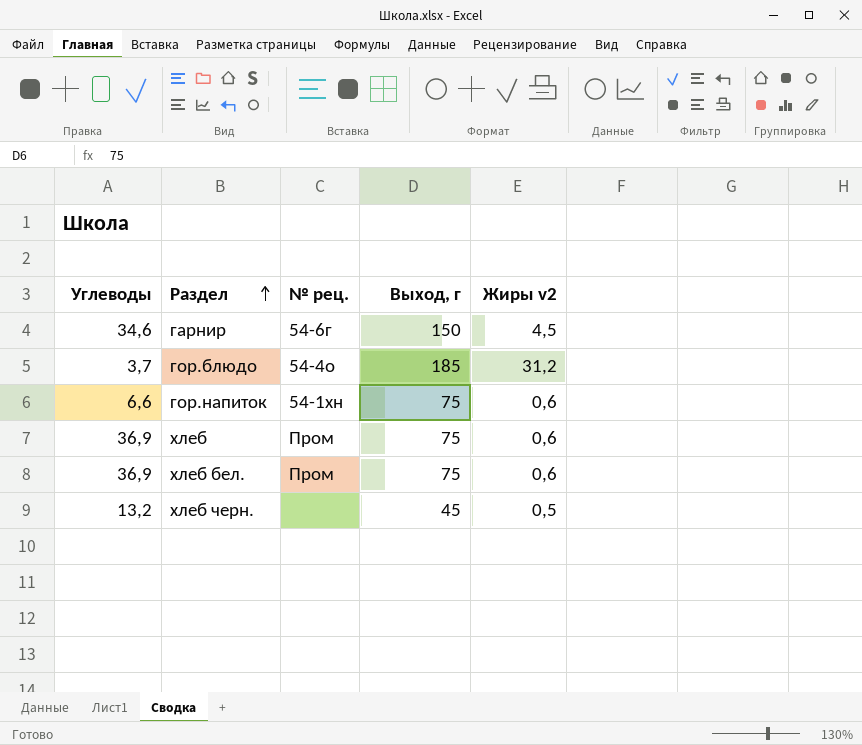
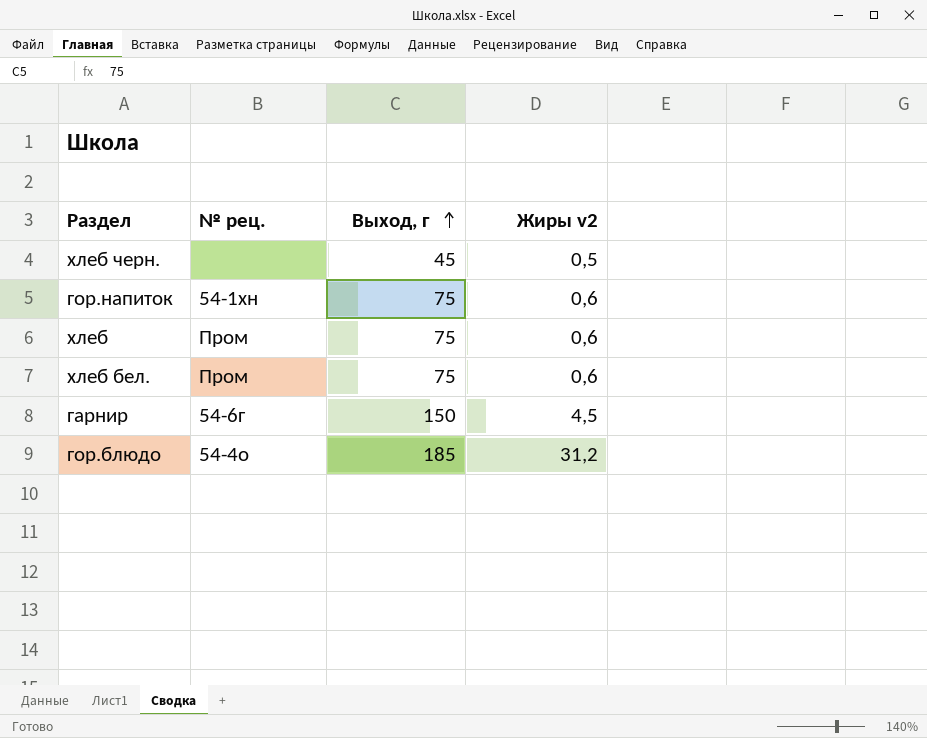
row order: Раздел ascending -> Выход, г ascending
column Углеводы | position: 1 -> none

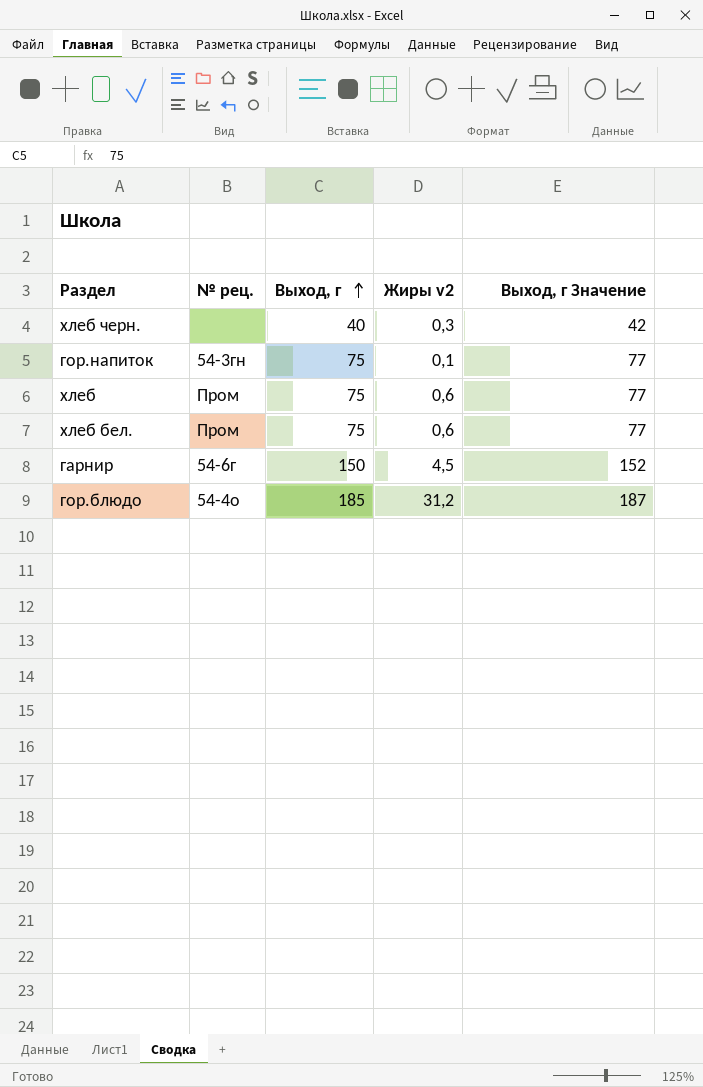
column Выход, г Значение | formula: none -> [Выход, г] + 2
хлеб черн. | Выход, г: 45 -> 40
хлеб черн. | Жиры v2: 0,5 -> 0,3
гор.напиток | № рец.: 54-1хн -> 54-3гн
гор.напиток | Жиры v2: 0,6 -> 0,1

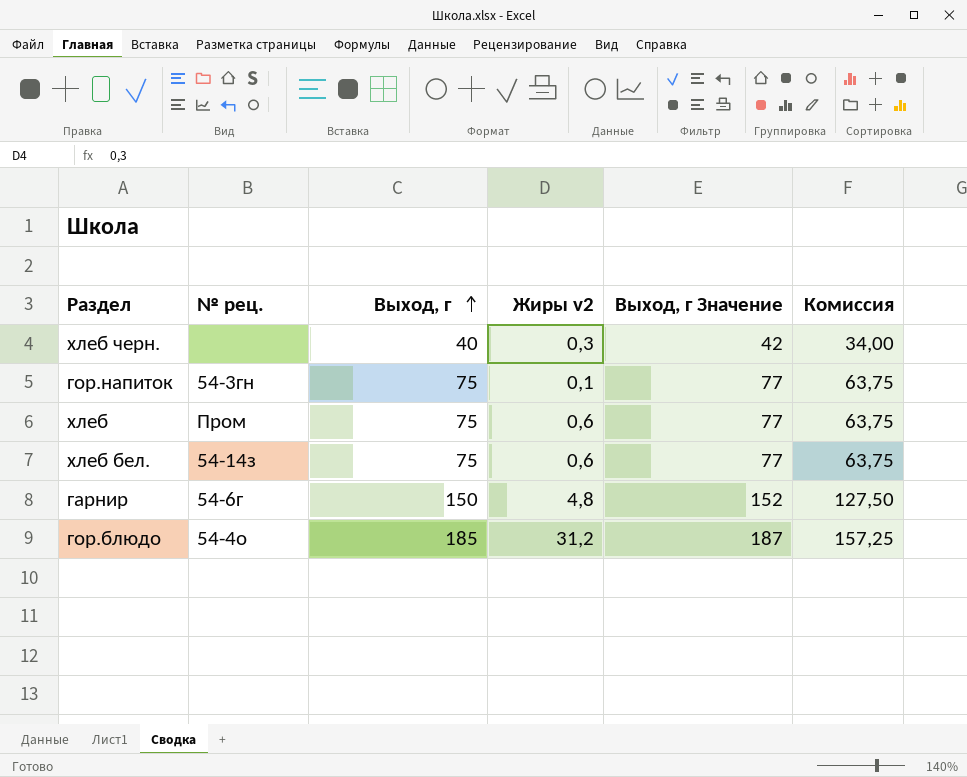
column Комиссия | formula: none -> [Выход, г] * 0,85
хлеб бел. | № рец.: Пром -> 54-14з
гарнир | Жиры v2: 4,5 -> 4,8

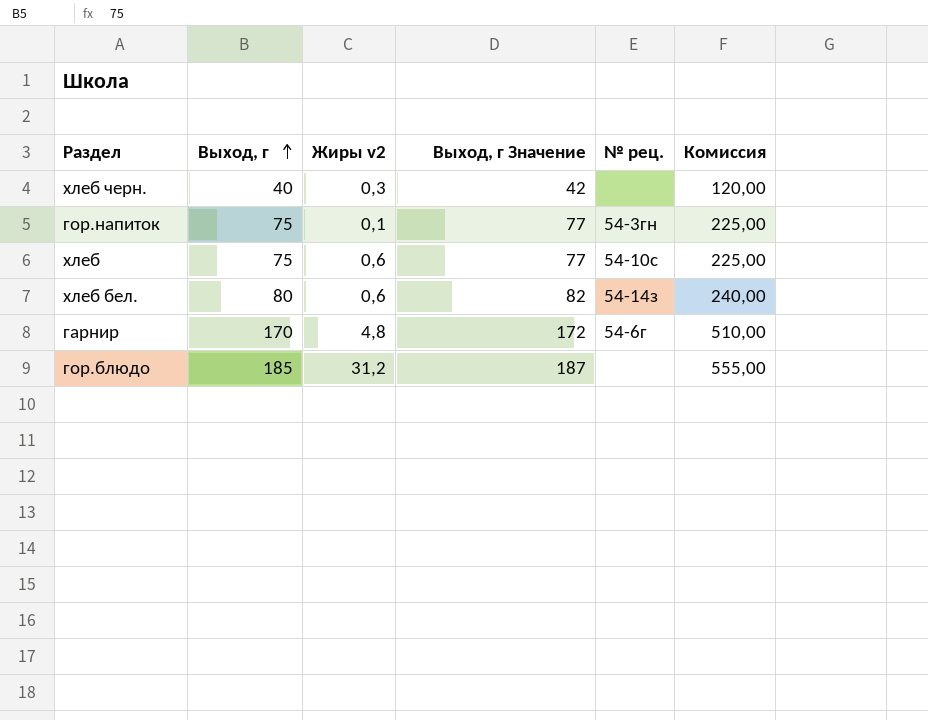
column № рец. | position: 2 -> 5
column Комиссия | formula: [Выход, г] * 0,85 -> [Выход, г] * 3
хлеб | № рец.: Пром -> 54-10с
хлеб бел. | Выход, г: 75 -> 80
хлеб бел. | Выход, г Значение: 77 -> 82
гарнир | Выход, г: 150 -> 170
гарнир | Выход, г Значение: 152 -> 172
гор.блюдо | № рец.: 54-4о -> none

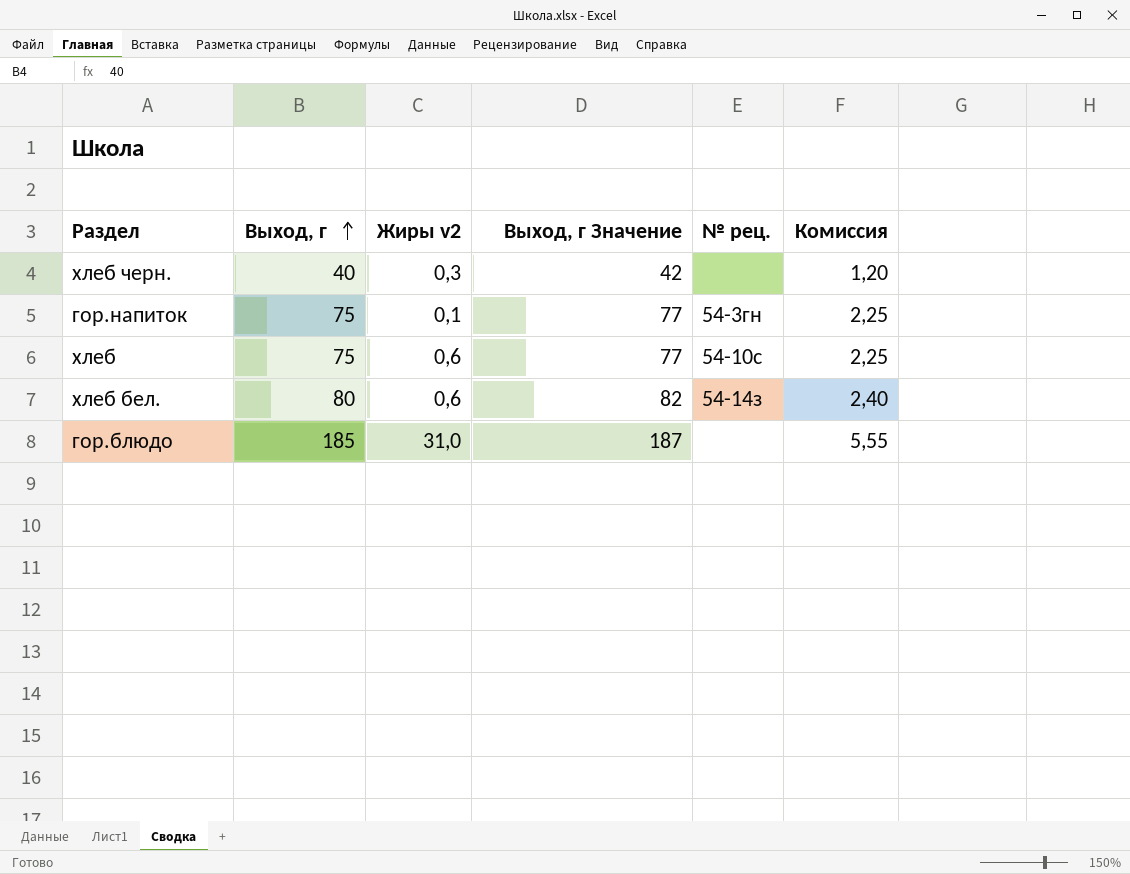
column Комиссия | formula: [Выход, г] * 3 -> [Выход, г] * 0,03
row гарнир: 170 | 4,8 | 172 | 54-6г | 510,00 -> none
гор.блюдо | Жиры v2: 31,2 -> 31,0

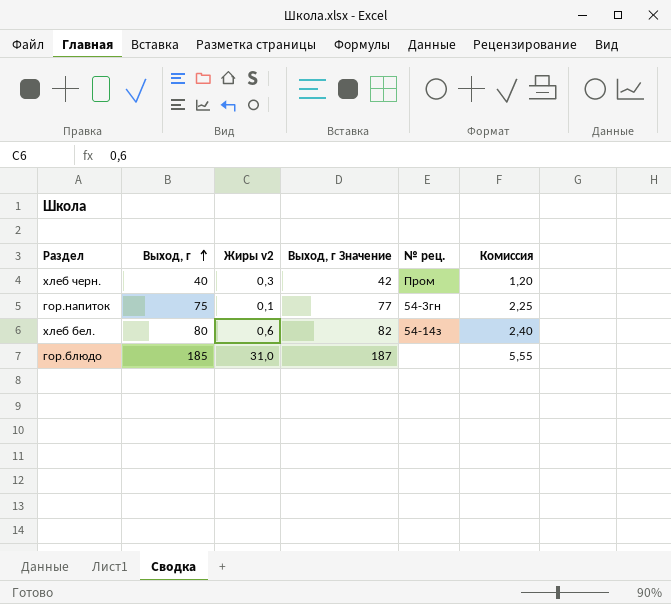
row хлеб: 75 | 0,6 | 77 | 54-10с | 2,25 -> none
хлеб черн. | № рец.: none -> Пром

